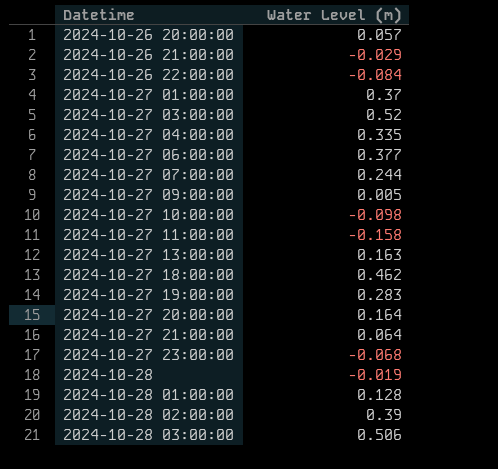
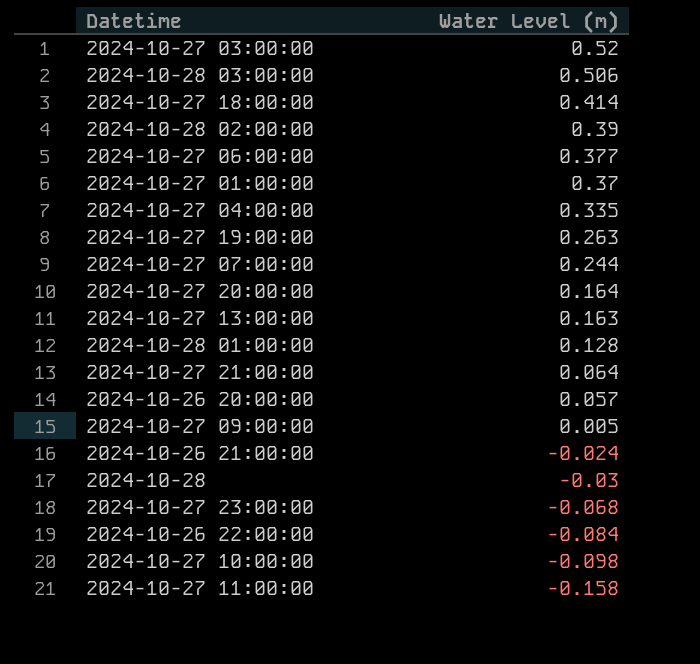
row order: Datetime ascending -> Water Level (m) descending
2024-10-27 18:00:00 | Water Level (m): 0.462 -> 0.414
2024-10-27 19:00:00 | Water Level (m): 0.283 -> 0.263
2024-10-26 21:00:00 | Water Level (m): -0.029 -> -0.024
2024-10-28 | Water Level (m): -0.019 -> -0.03

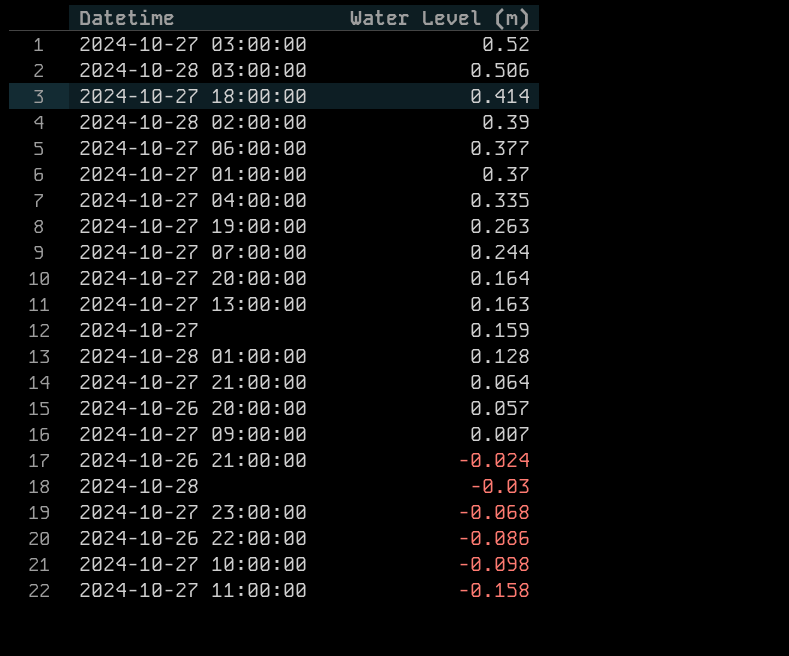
row 2024-10-27: none -> 0.159
2024-10-27 09:00:00 | Water Level (m): 0.005 -> 0.007
2024-10-26 22:00:00 | Water Level (m): -0.084 -> -0.086

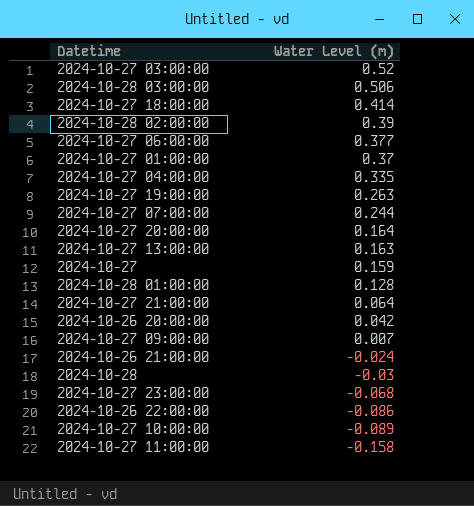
2024-10-26 20:00:00 | Water Level (m): 0.057 -> 0.042
2024-10-27 10:00:00 | Water Level (m): -0.098 -> -0.089

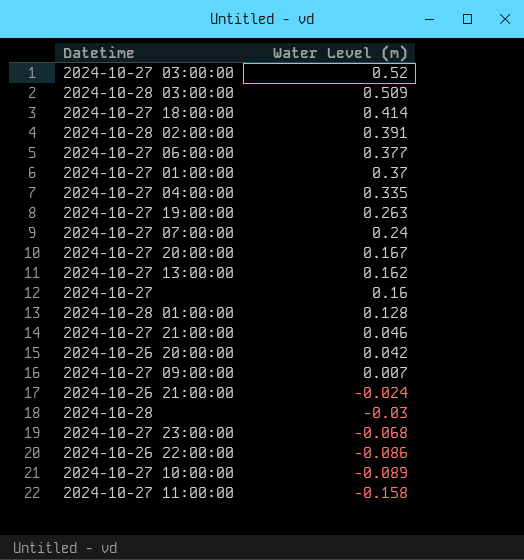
2024-10-28 03:00:00 | Water Level (m): 0.506 -> 0.509
2024-10-28 02:00:00 | Water Level (m): 0.39 -> 0.391
2024-10-27 07:00:00 | Water Level (m): 0.244 -> 0.24
2024-10-27 20:00:00 | Water Level (m): 0.164 -> 0.167
2024-10-27 13:00:00 | Water Level (m): 0.163 -> 0.162
2024-10-27 | Water Level (m): 0.159 -> 0.16
2024-10-27 21:00:00 | Water Level (m): 0.064 -> 0.046

